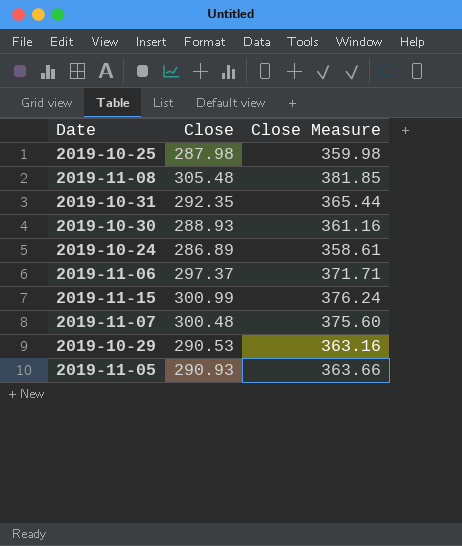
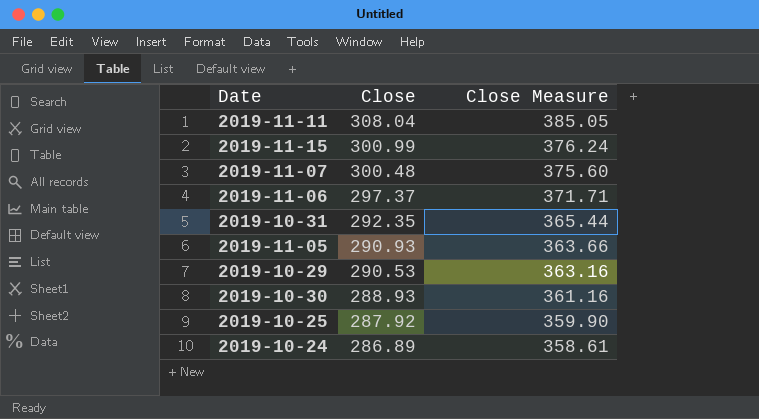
row order: none -> Close descending
row 2019-11-08: 305.48 | 381.85 -> none
row 2019-11-11: none -> 308.04 | 385.05
2019-10-25 | Close: 287.98 -> 287.92
2019-10-25 | Close Measure: 359.98 -> 359.90

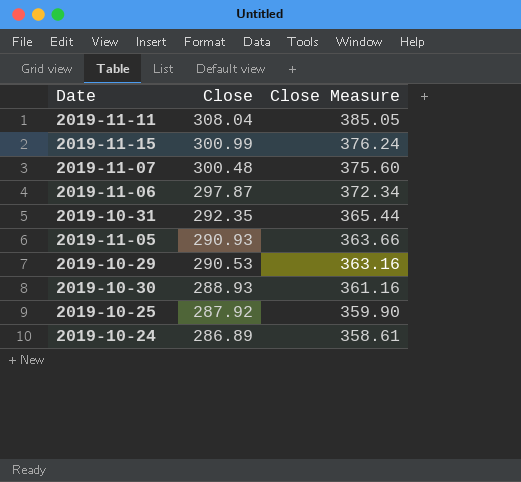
2019-11-06 | Close: 297.37 -> 297.87
2019-11-06 | Close Measure: 371.71 -> 372.34

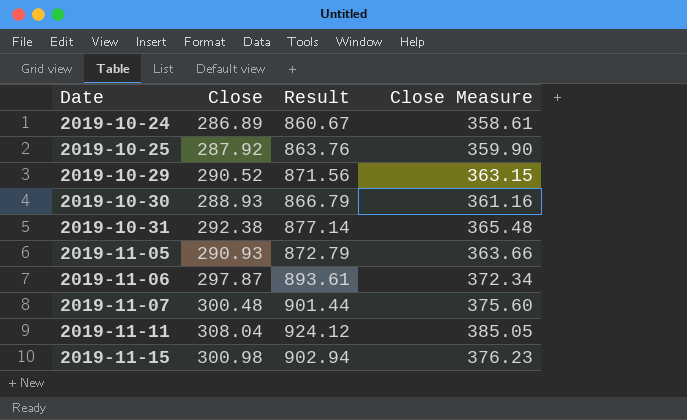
row order: Close descending -> Date ascending
column Result | formula: none -> [Close] * 3
2019-10-29 | Close: 290.53 -> 290.52
2019-10-29 | Close Measure: 363.16 -> 363.15
2019-10-31 | Close: 292.35 -> 292.38
2019-10-31 | Close Measure: 365.44 -> 365.48
2019-11-15 | Close: 300.99 -> 300.98
2019-11-15 | Close Measure: 376.24 -> 376.23

